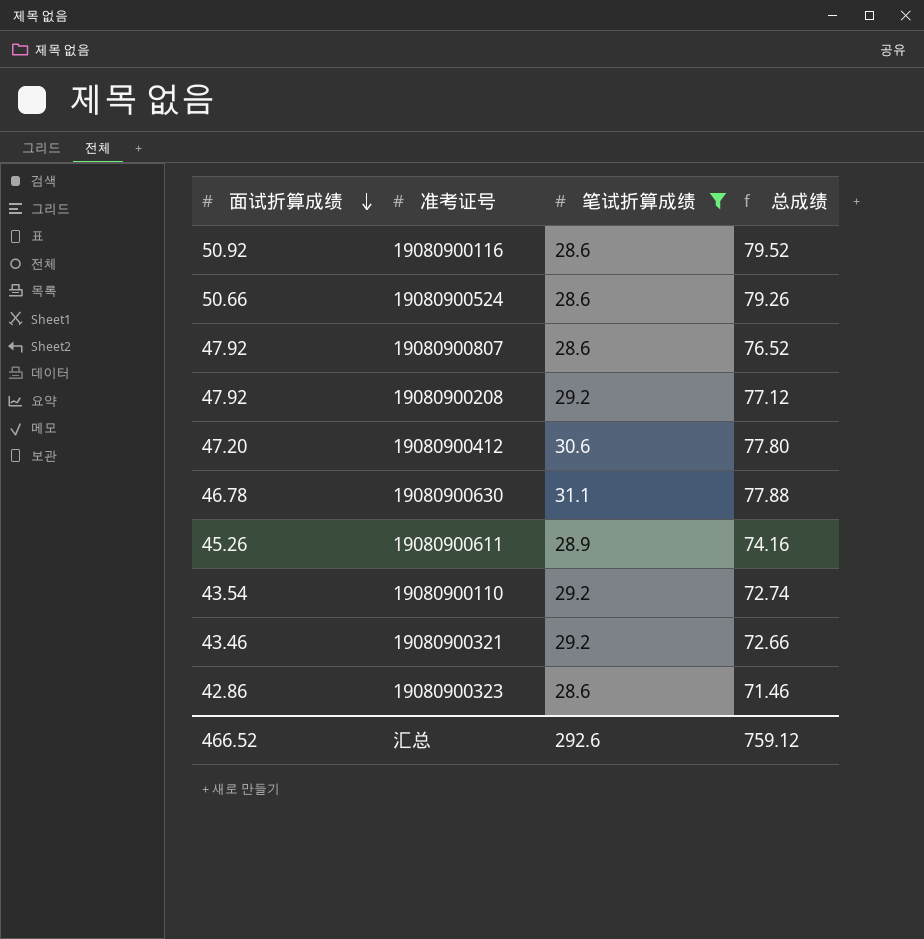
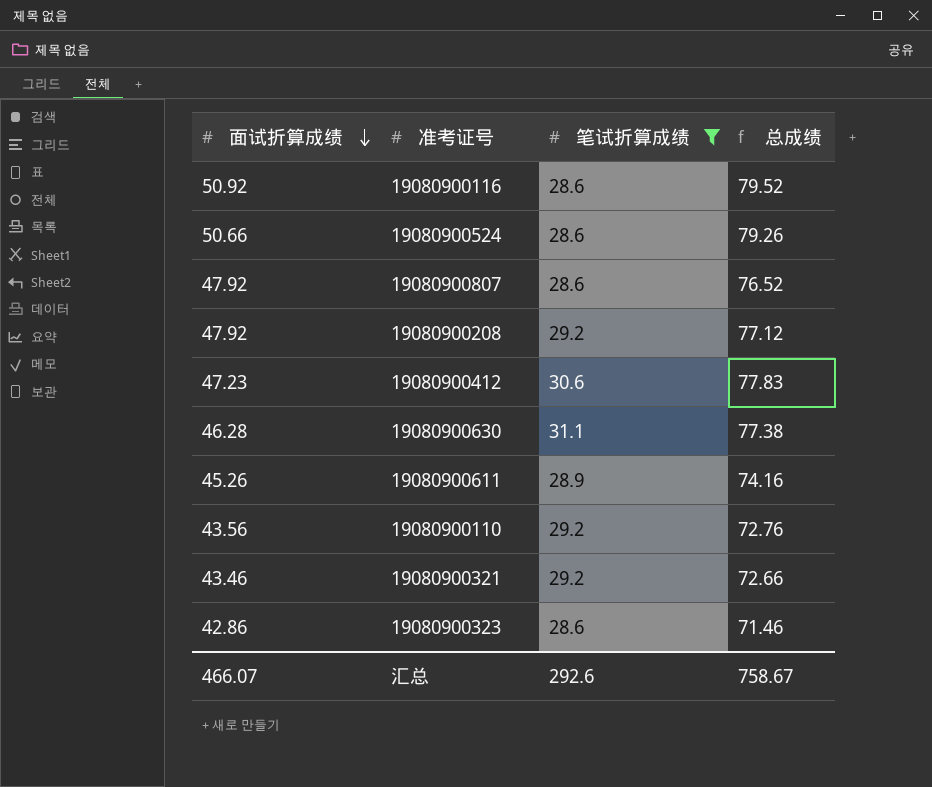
19080900412 | 面试折算成绩: 47.20 -> 47.23
19080900412 | 总成绩: 77.80 -> 77.83
19080900630 | 面试折算成绩: 46.78 -> 46.28
19080900630 | 总成绩: 77.88 -> 77.38
19080900110 | 面试折算成绩: 43.54 -> 43.56
19080900110 | 总成绩: 72.74 -> 72.76
汇总 | 面试折算成绩: 466.52 -> 466.07
汇总 | 总成绩: 759.12 -> 758.67

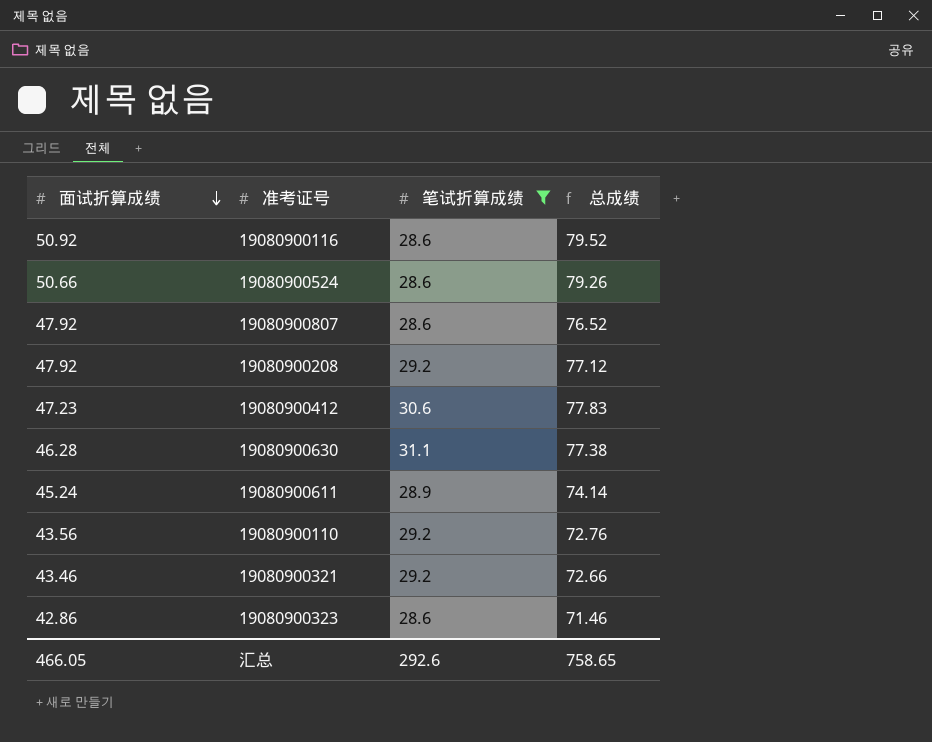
19080900611 | 面试折算成绩: 45.26 -> 45.24
19080900611 | 总成绩: 74.16 -> 74.14
汇总 | 面试折算成绩: 466.07 -> 466.05
汇总 | 总成绩: 758.67 -> 758.65

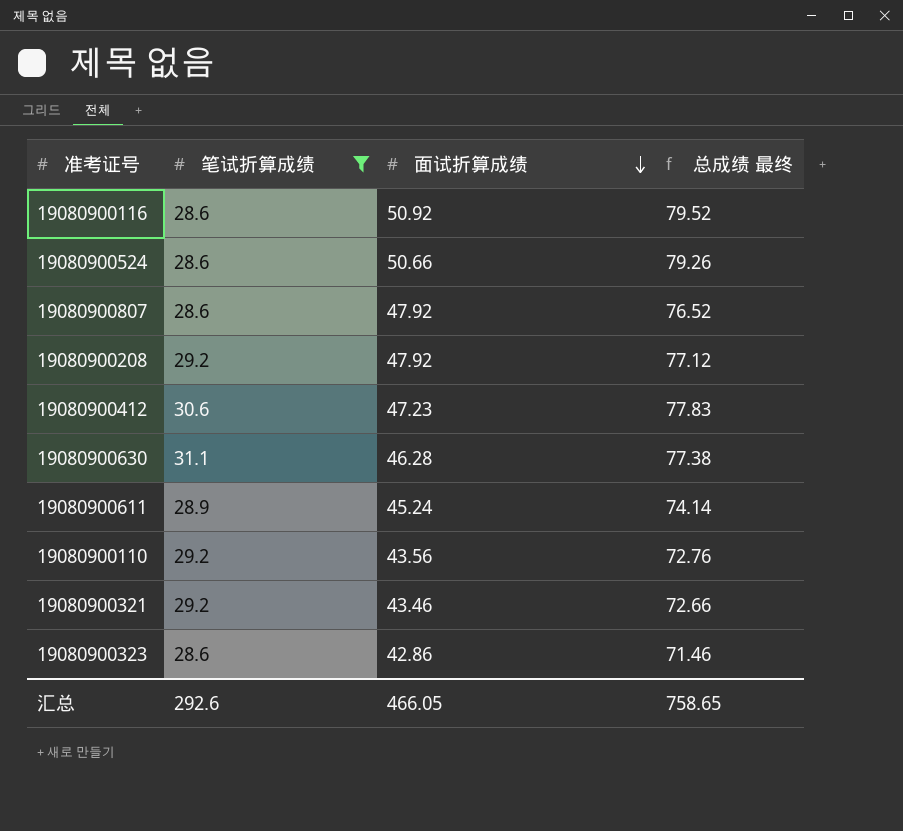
column 面试折算成绩 | position: 1 -> 3
column name: 总成绩 -> 总成绩 最终

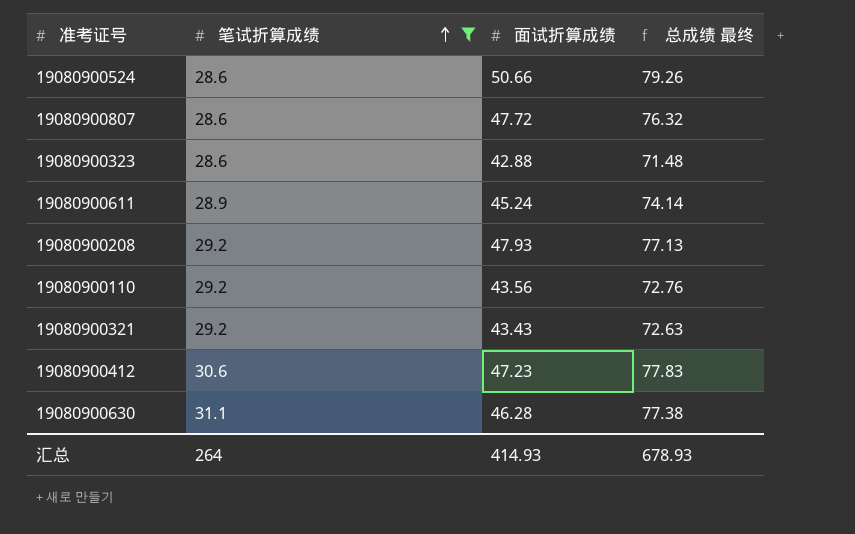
row order: 面试折算成绩 descending -> 笔试折算成绩 ascending
row 19080900116: 28.6 | 50.92 | 79.52 -> none
19080900807 | 面试折算成绩: 47.92 -> 47.72
19080900807 | 总成绩 最终: 76.52 -> 76.32
19080900323 | 面试折算成绩: 42.86 -> 42.88
19080900323 | 总成绩 最终: 71.46 -> 71.48
19080900208 | 面试折算成绩: 47.92 -> 47.93
19080900208 | 总成绩 最终: 77.12 -> 77.13
19080900321 | 面试折算成绩: 43.46 -> 43.43
19080900321 | 总成绩 最终: 72.66 -> 72.63
汇总 | 笔试折算成绩: 292.6 -> 264
汇总 | 面试折算成绩: 466.05 -> 414.93
汇总 | 总成绩 最终: 758.65 -> 678.93

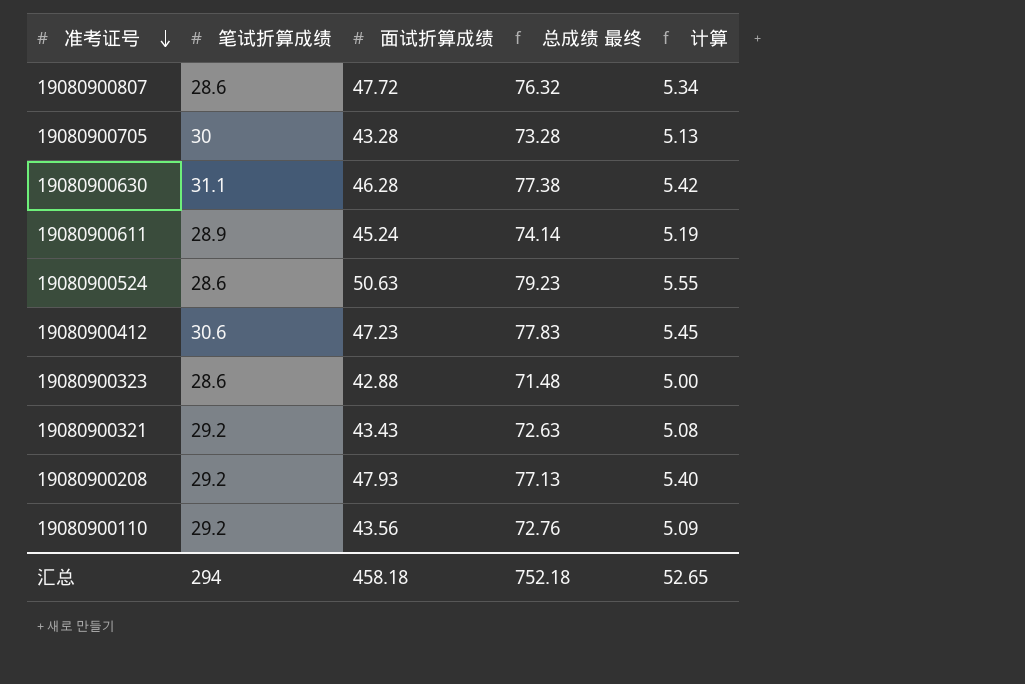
filter: 笔试折算成绩 != 30 -> none
row order: 笔试折算成绩 ascending -> 准考证号 descending
column 计算 | formula: none -> [总成绩 最终] * 0.07
19080900524 | 面试折算成绩: 50.66 -> 50.63
19080900524 | 总成绩 最终: 79.26 -> 79.23
汇总 | 笔试折算成绩: 264 -> 294
汇总 | 面试折算成绩: 414.93 -> 458.18
汇总 | 总成绩 最终: 678.93 -> 752.18

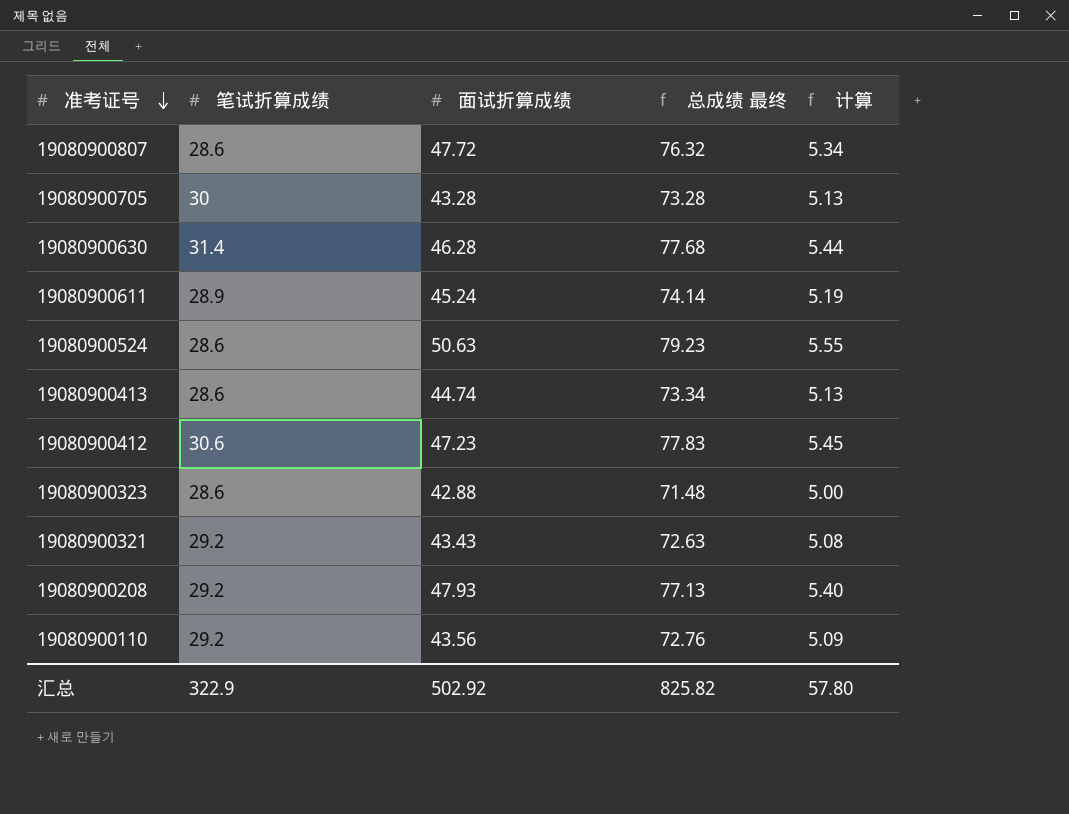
19080900630 | 笔试折算成绩: 31.1 -> 31.4
19080900630 | 总成绩 最终: 77.38 -> 77.68
19080900630 | 计算: 5.42 -> 5.44
row 19080900413: none -> 28.6 | 44.74 | 73.34 | 5.13
汇总 | 笔试折算成绩: 294 -> 322.9
汇总 | 面试折算成绩: 458.18 -> 502.92
汇总 | 总成绩 最终: 752.18 -> 825.82
汇总 | 计算: 52.65 -> 57.80

